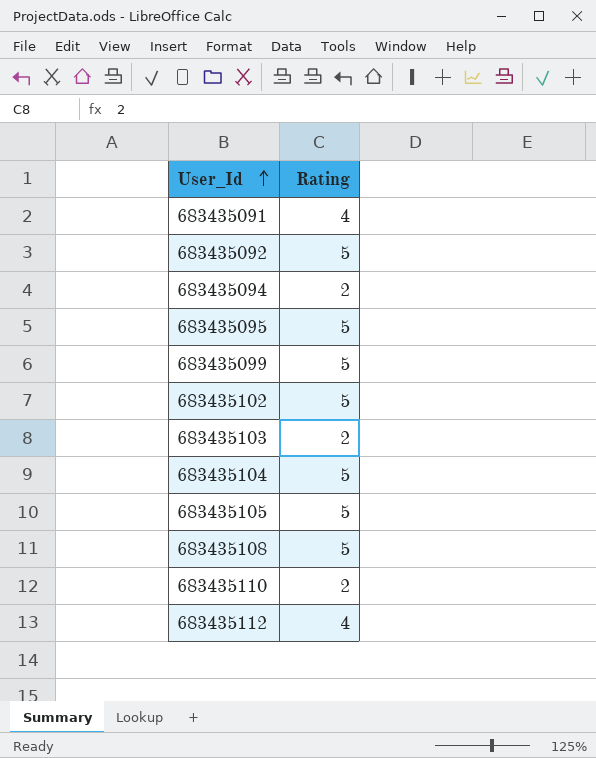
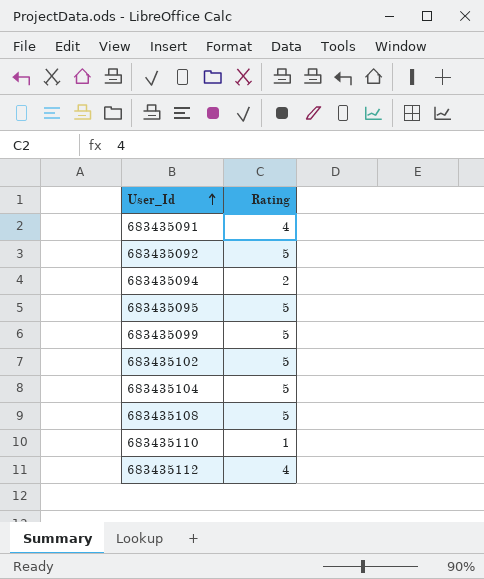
row 683435103: 2 -> none
row 683435105: 5 -> none
683435110 | Rating: 2 -> 1

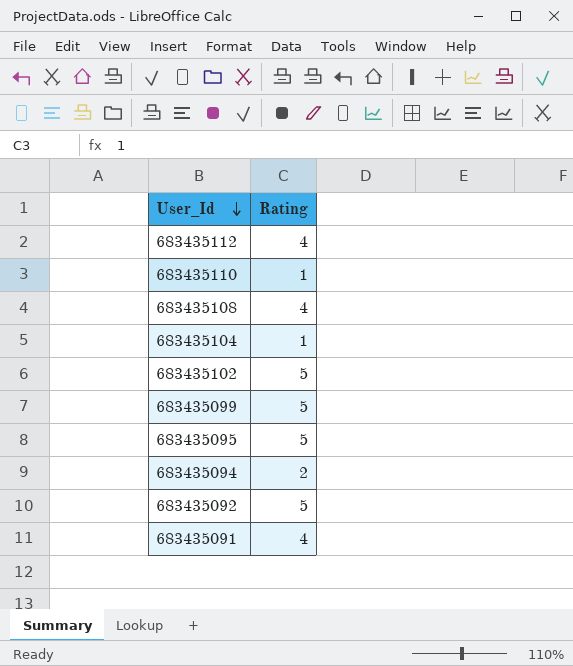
row order: User_Id ascending -> User_Id descending
683435108 | Rating: 5 -> 4
683435104 | Rating: 5 -> 1

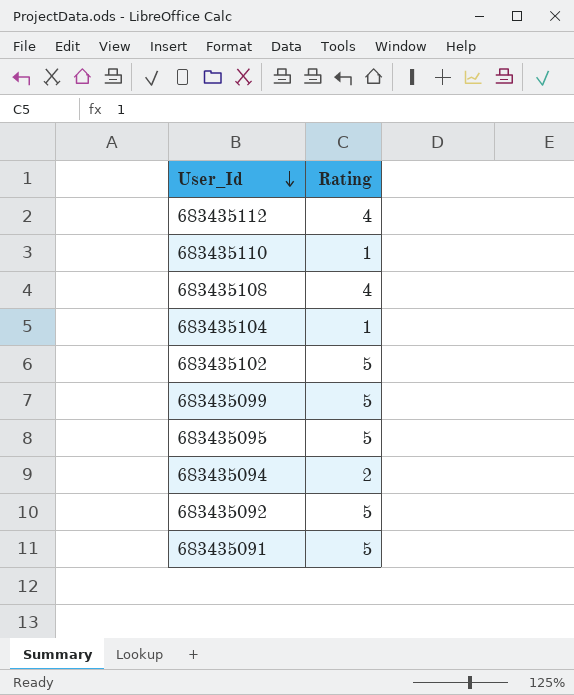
683435091 | Rating: 4 -> 5

